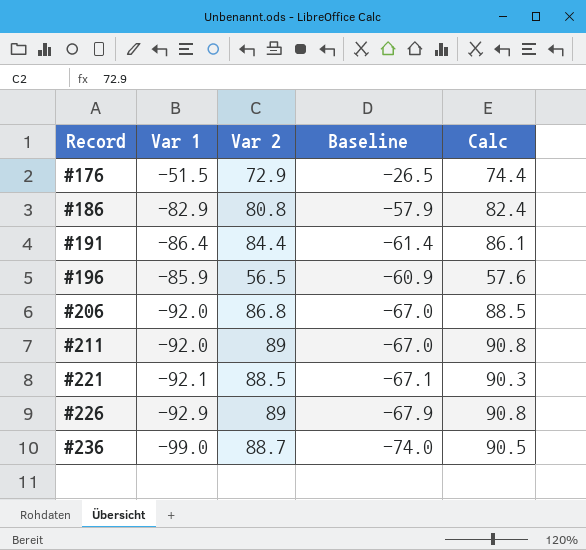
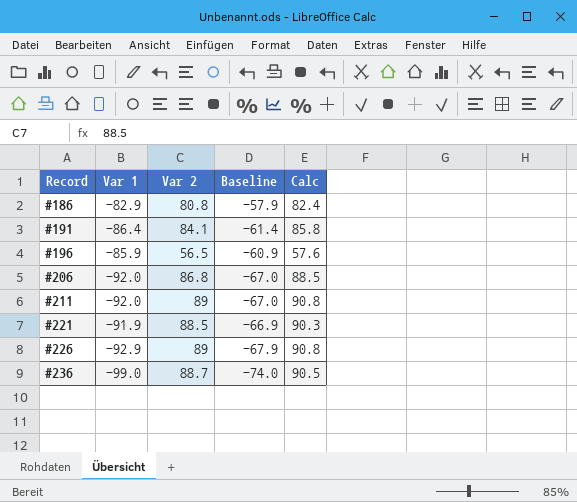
row #176: -51.5 | 72.9 | -26.5 | 74.4 -> none
#191 | Var 2: 84.4 -> 84.1
#191 | Calc: 86.1 -> 85.8
#221 | Var 1: -92.1 -> -91.9
#221 | Baseline: -67.1 -> -66.9

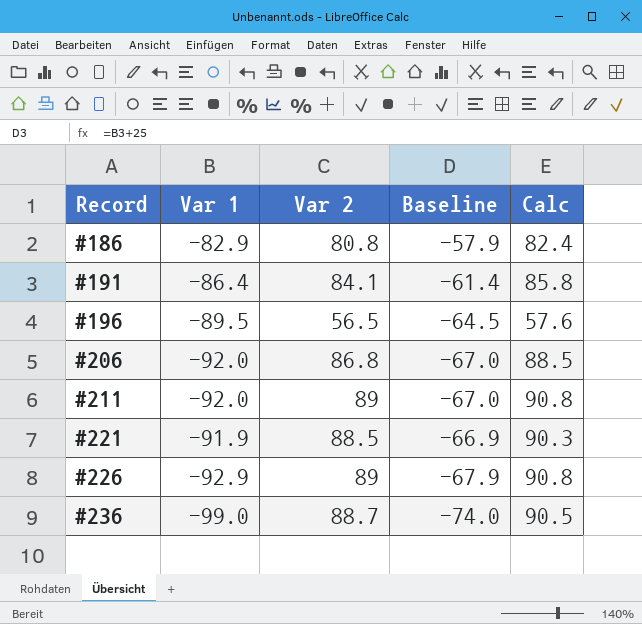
#196 | Var 1: -85.9 -> -89.5
#196 | Baseline: -60.9 -> -64.5

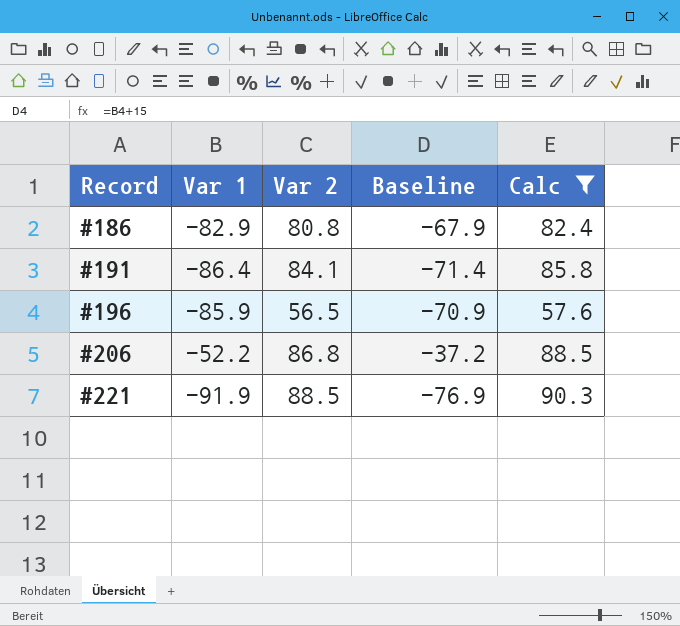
filter: none -> Calc <= 90.3
column Baseline | formula: [Var 1] + 25 -> [Var 1] + 15
#196 | Var 1: -89.5 -> -85.9
#206 | Var 1: -92.0 -> -52.2

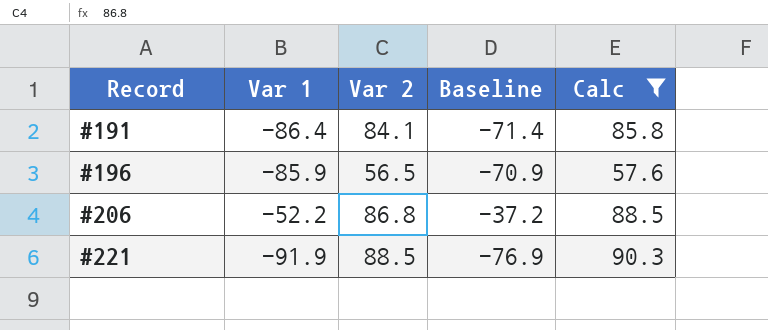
row #186: -82.9 | 80.8 | -67.9 | 82.4 -> none

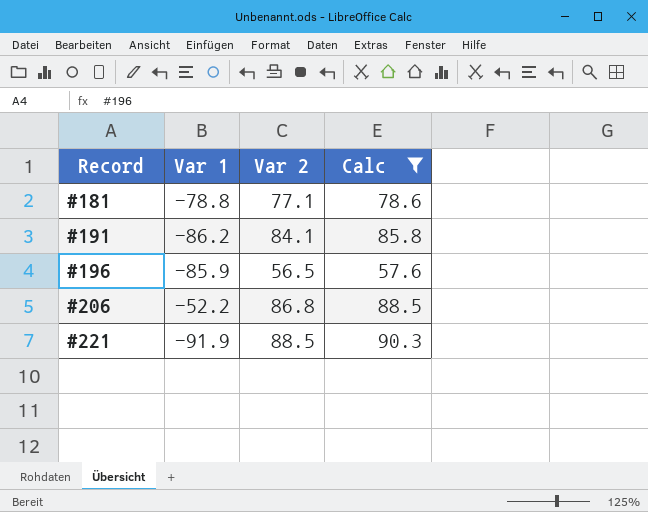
column Baseline | formula: [Var 1] + 15 -> none
row #181: none -> -78.8 | 77.1 | 78.6
#191 | Var 1: -86.4 -> -86.2

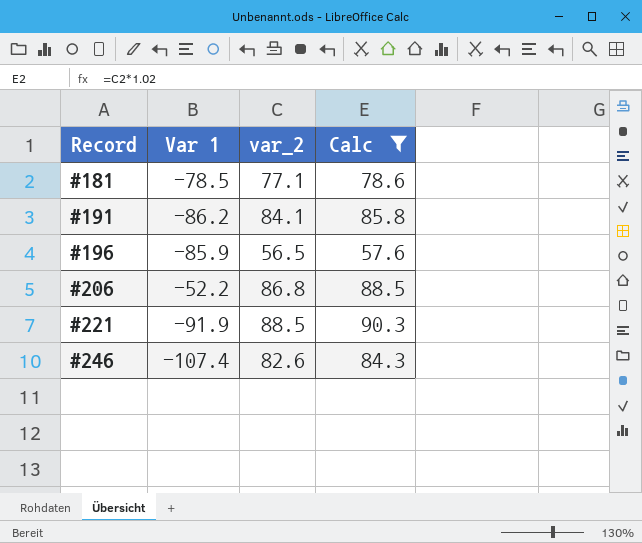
column name: Var 2 -> var_2
#181 | Var 1: -78.8 -> -78.5
row #246: none -> -107.4 | 82.6 | 84.3

